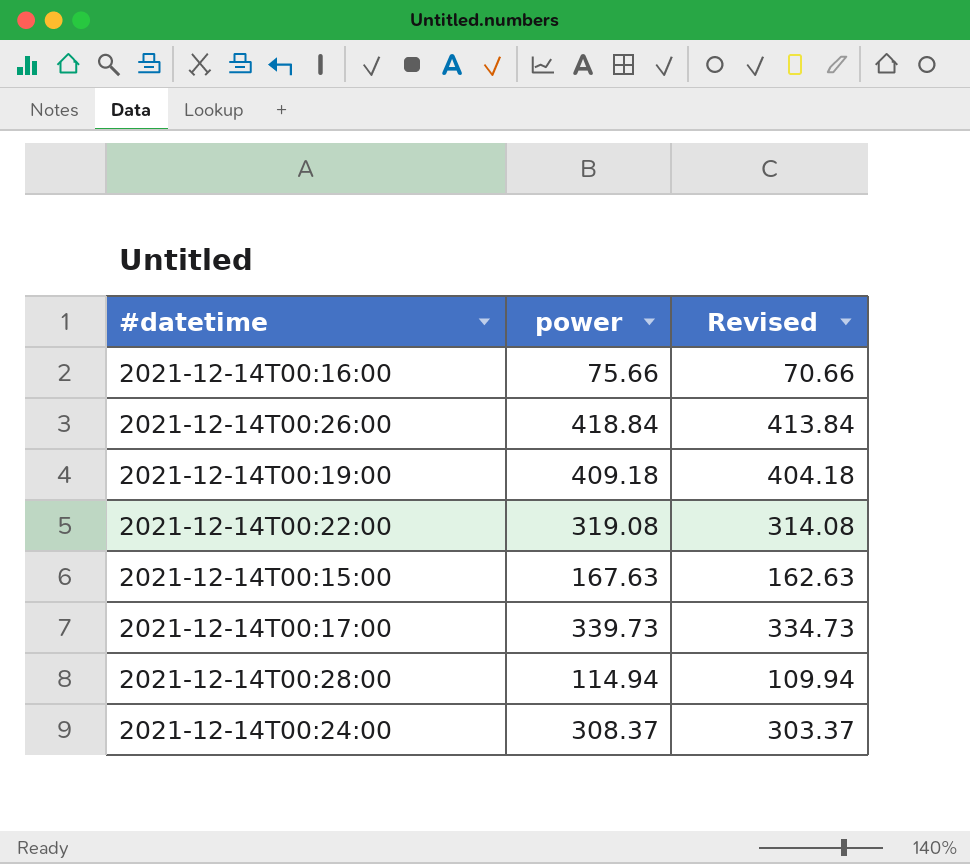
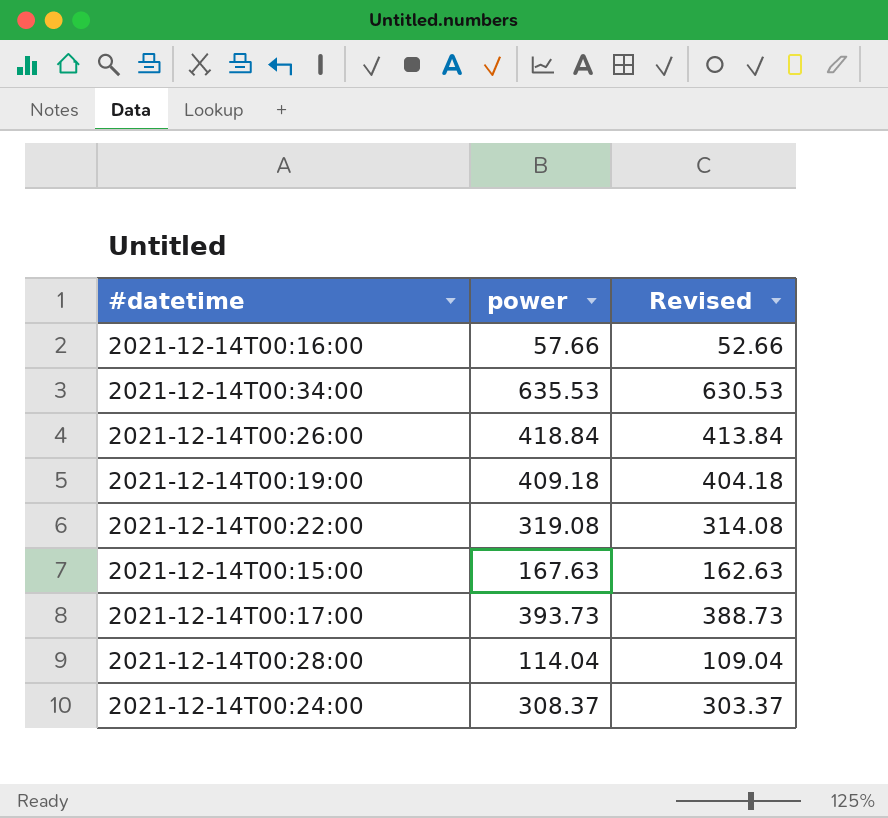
2021-12-14T00:16:00 | power: 75.66 -> 57.66
2021-12-14T00:16:00 | Revised: 70.66 -> 52.66
row 2021-12-14T00:34:00: none -> 635.53 | 630.53
2021-12-14T00:17:00 | power: 339.73 -> 393.73
2021-12-14T00:17:00 | Revised: 334.73 -> 388.73
2021-12-14T00:28:00 | power: 114.94 -> 114.04
2021-12-14T00:28:00 | Revised: 109.94 -> 109.04

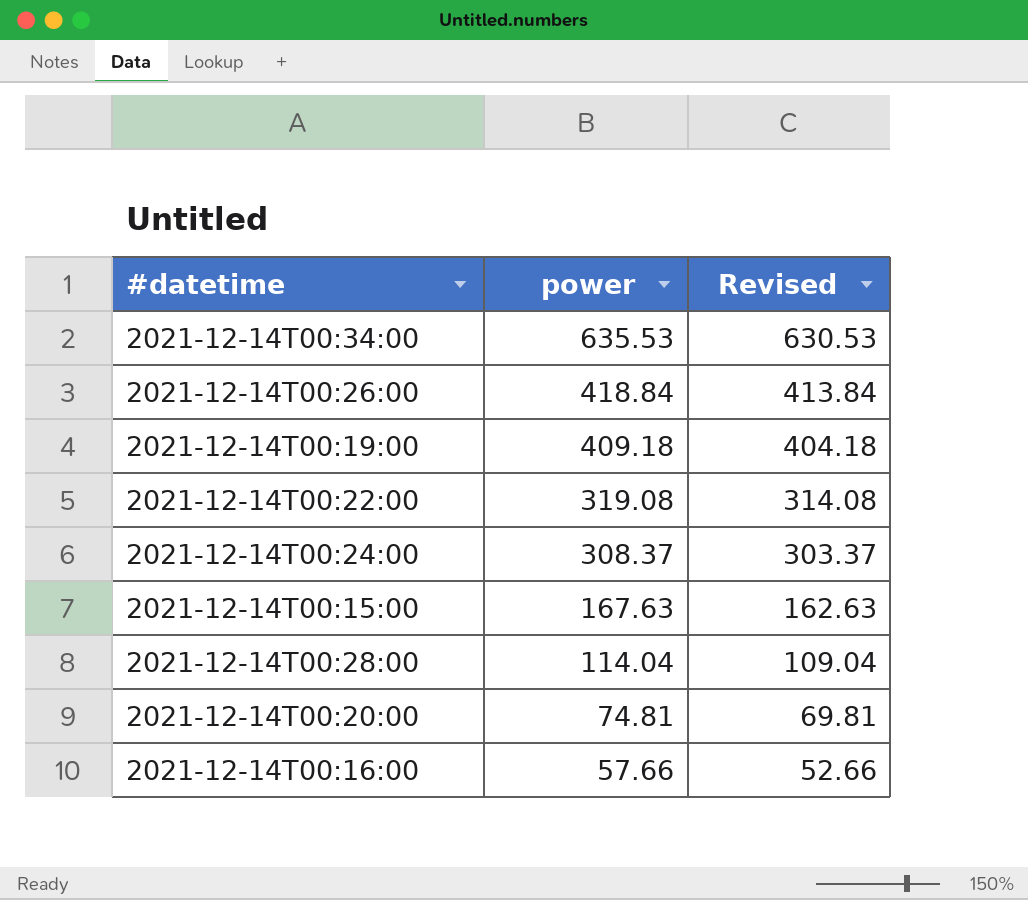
row order: none -> power descending
row 2021-12-14T00:17:00: 393.73 | 388.73 -> none
row 2021-12-14T00:20:00: none -> 74.81 | 69.81

